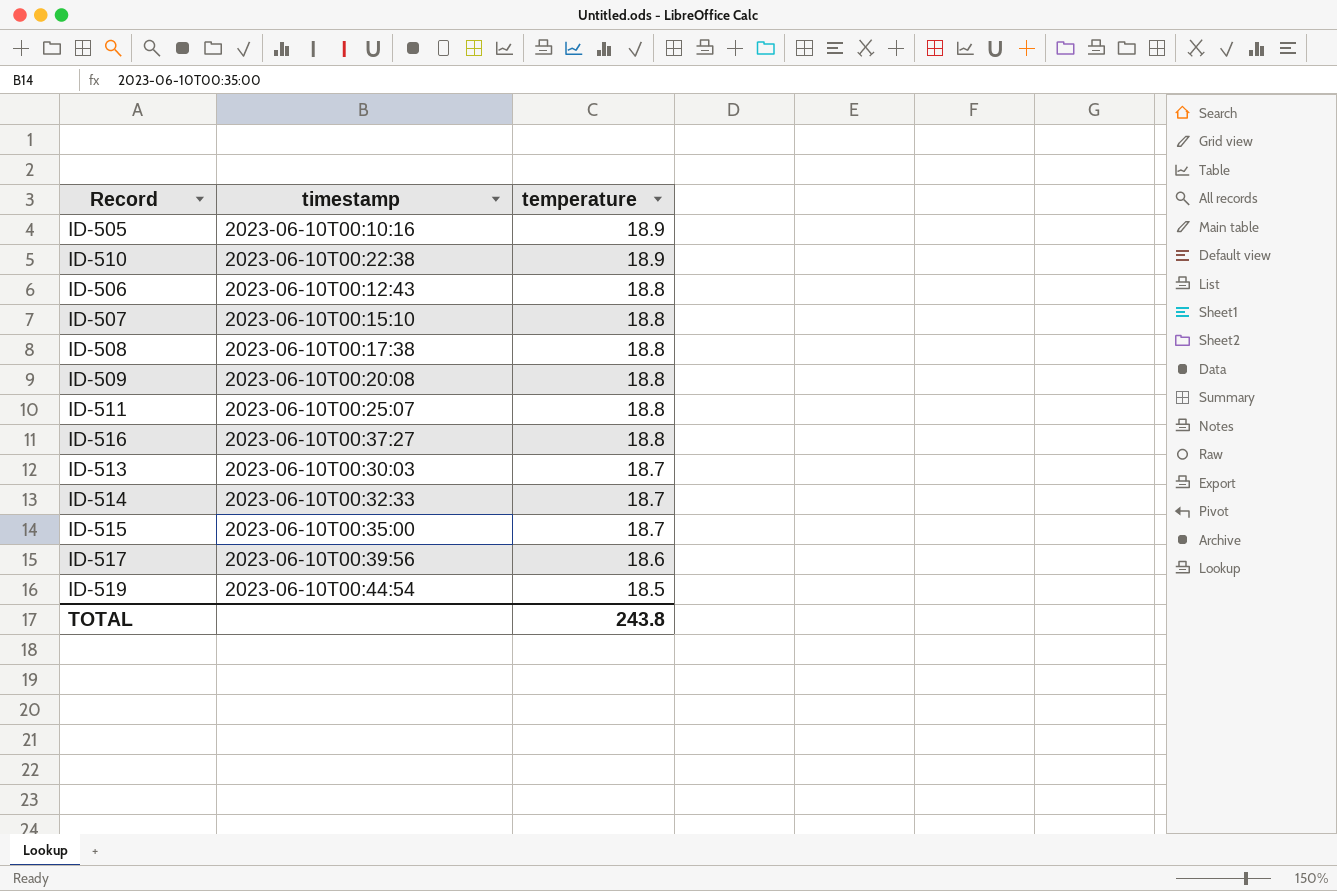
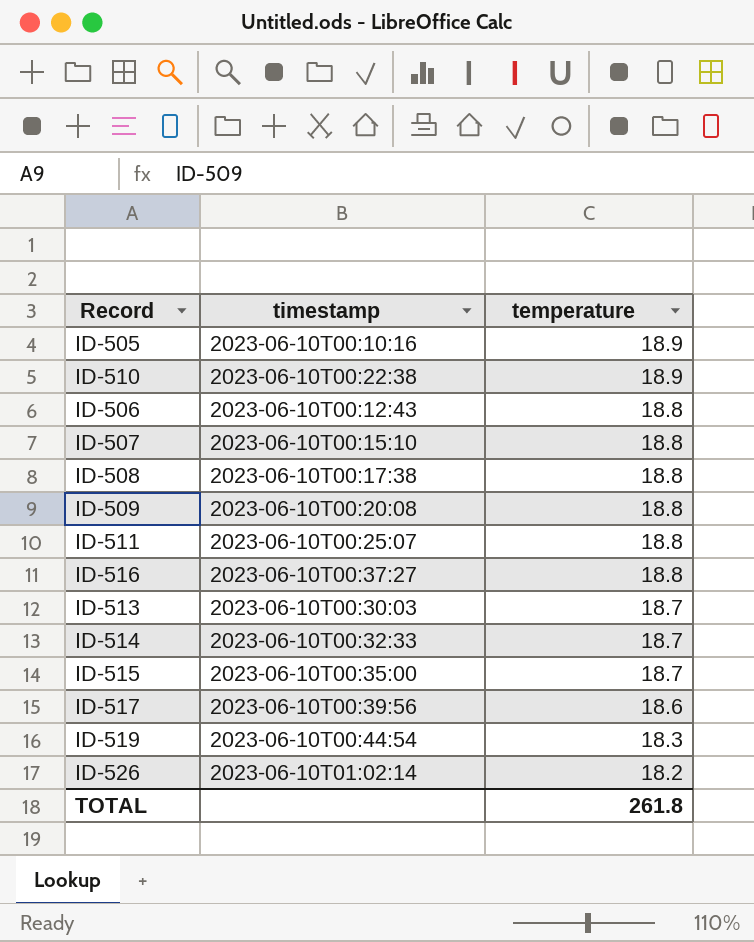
ID-519 | temperature: 18.5 -> 18.3
row ID-526: none -> 2023-06-10T01:02:14 | 18.2
TOTAL | temperature: 243.8 -> 261.8

